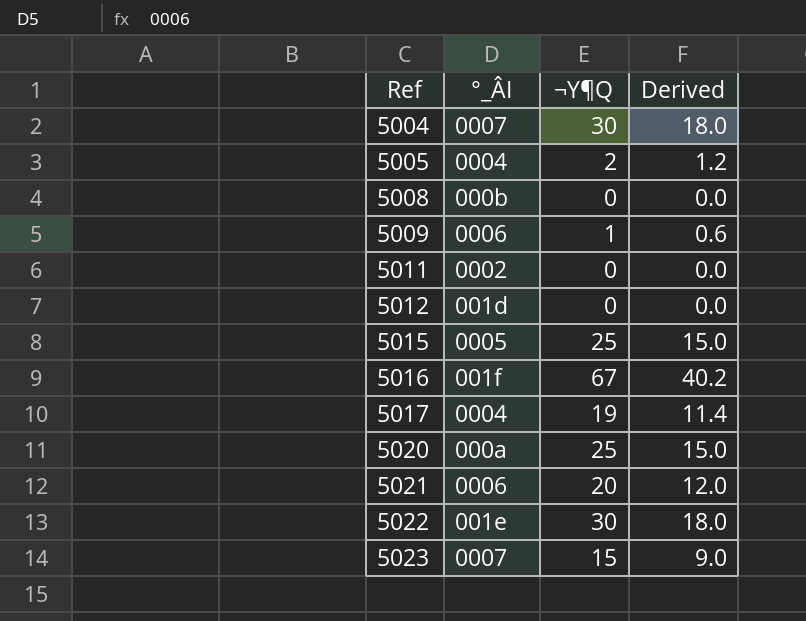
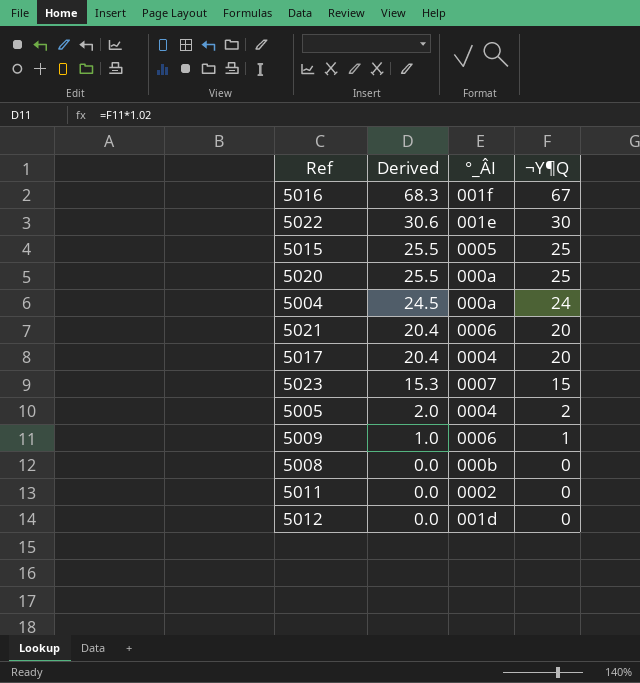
row order: Ref ascending -> Derived descending
column Derived | formula: [¬Y¶Q] * 0.6 -> [¬Y¶Q] * 1.02
column Derived | position: 4 -> 2
5004 | °_ÂI: 0007 -> 000a
5004 | ¬Y¶Q: 30 -> 24
5017 | ¬Y¶Q: 19 -> 20

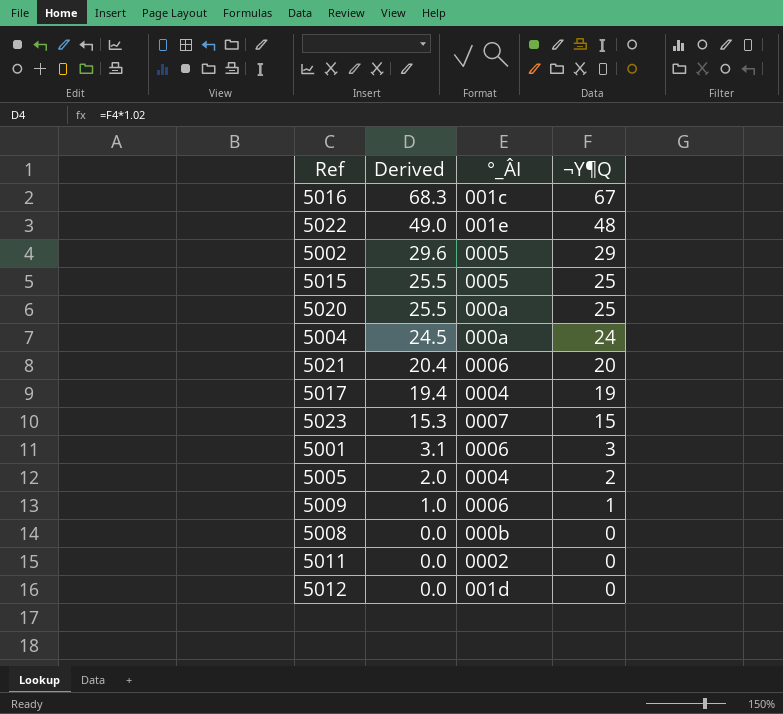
5016 | °_ÂI: 001f -> 001c
5022 | Derived: 30.6 -> 49.0
5022 | ¬Y¶Q: 30 -> 48
row 5002: none -> 29.6 | 0005 | 29
5017 | Derived: 20.4 -> 19.4
5017 | ¬Y¶Q: 20 -> 19
row 5001: none -> 3.1 | 0006 | 3

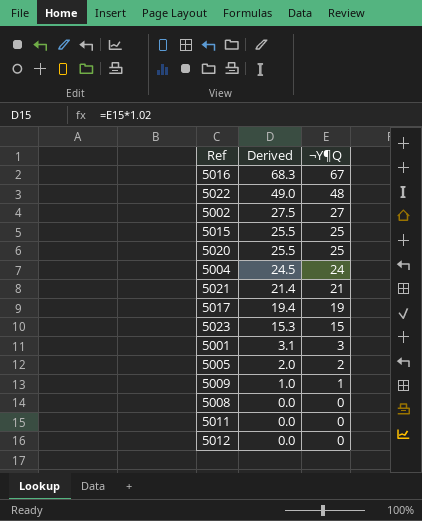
column °_ÂI | position: 3 -> none
5002 | Derived: 29.6 -> 27.5
5002 | ¬Y¶Q: 29 -> 27
5021 | Derived: 20.4 -> 21.4
5021 | ¬Y¶Q: 20 -> 21

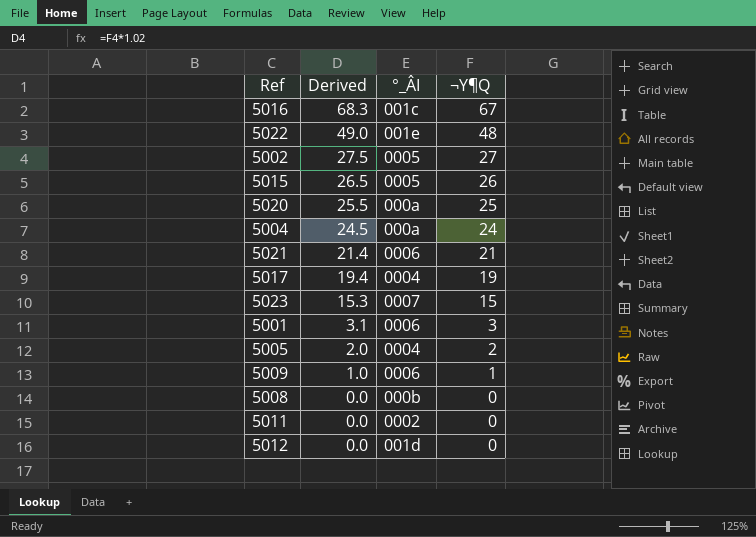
column °_ÂI | position: none -> 3
5015 | Derived: 25.5 -> 26.5
5015 | ¬Y¶Q: 25 -> 26

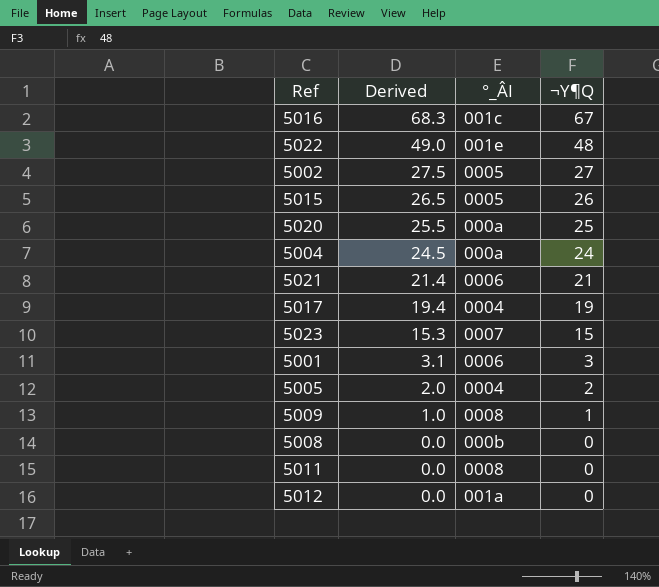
5009 | °_ÂI: 0006 -> 0008
5011 | °_ÂI: 0002 -> 0008
5012 | °_ÂI: 001d -> 001a

